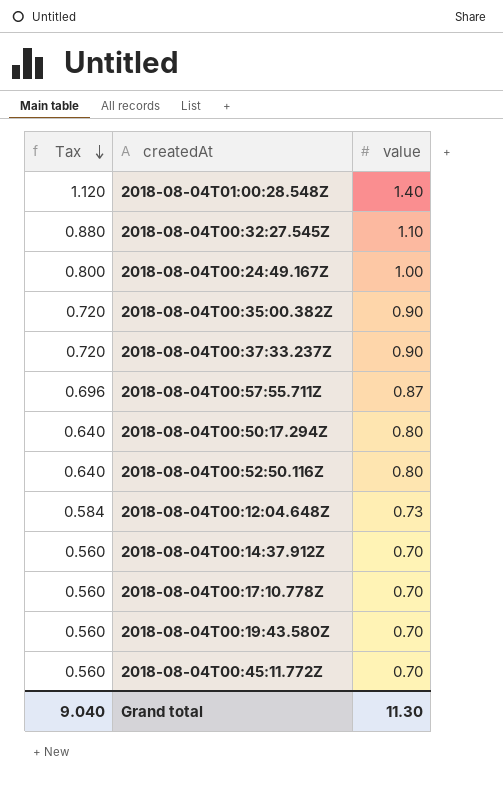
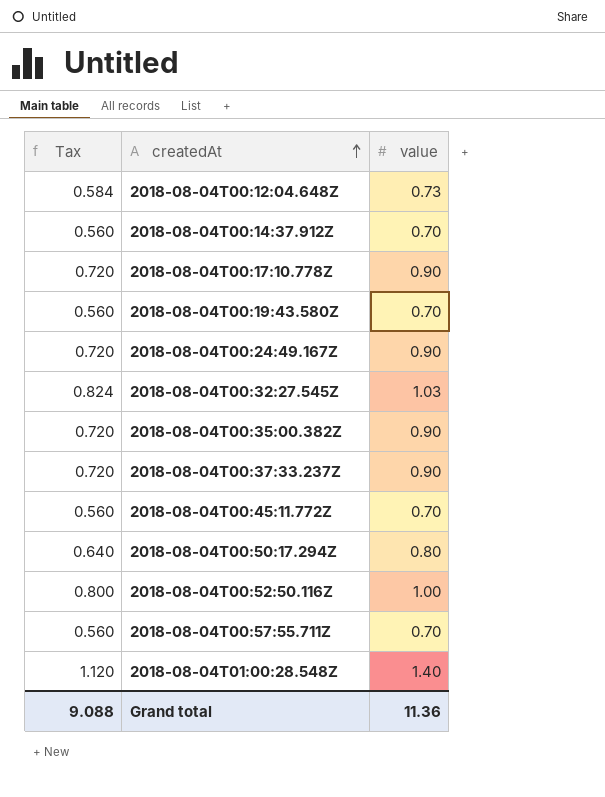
row order: Tax descending -> createdAt ascending
2018-08-04T00:17:10.778Z | Tax: 0.560 -> 0.720
2018-08-04T00:17:10.778Z | value: 0.70 -> 0.90
2018-08-04T00:24:49.167Z | Tax: 0.800 -> 0.720
2018-08-04T00:24:49.167Z | value: 1.00 -> 0.90
2018-08-04T00:32:27.545Z | Tax: 0.880 -> 0.824
2018-08-04T00:32:27.545Z | value: 1.10 -> 1.03
2018-08-04T00:52:50.116Z | Tax: 0.640 -> 0.800
2018-08-04T00:52:50.116Z | value: 0.80 -> 1.00
2018-08-04T00:57:55.711Z | Tax: 0.696 -> 0.560
2018-08-04T00:57:55.711Z | value: 0.87 -> 0.70
Grand total | Tax: 9.040 -> 9.088
Grand total | value: 11.30 -> 11.36

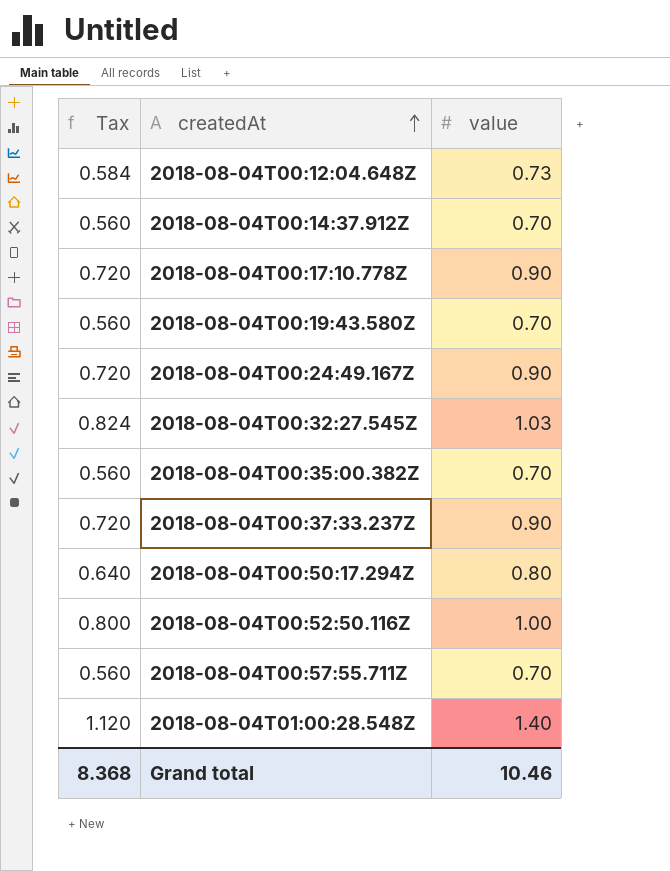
row 2018-08-04T00:45:11.772Z: 0.560 | 0.70 -> none
2018-08-04T00:35:00.382Z | Tax: 0.720 -> 0.560
2018-08-04T00:35:00.382Z | value: 0.90 -> 0.70
Grand total | Tax: 9.088 -> 8.368
Grand total | value: 11.36 -> 10.46

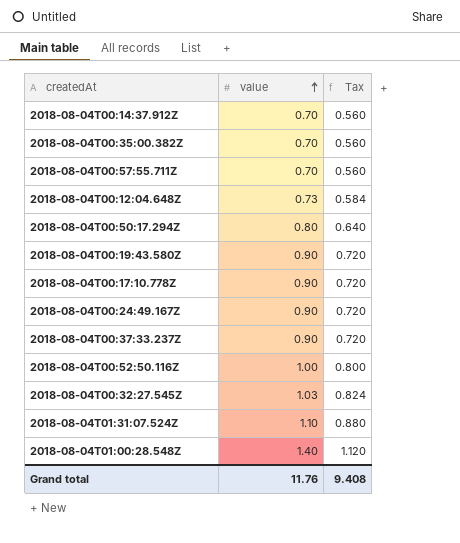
row order: createdAt ascending -> value ascending
column Tax | position: 1 -> 3
2018-08-04T00:19:43.580Z | value: 0.70 -> 0.90
2018-08-04T00:19:43.580Z | Tax: 0.560 -> 0.720
row 2018-08-04T01:31:07.524Z: none -> 1.10 | 0.880
Grand total | value: 10.46 -> 11.76
Grand total | Tax: 8.368 -> 9.408

